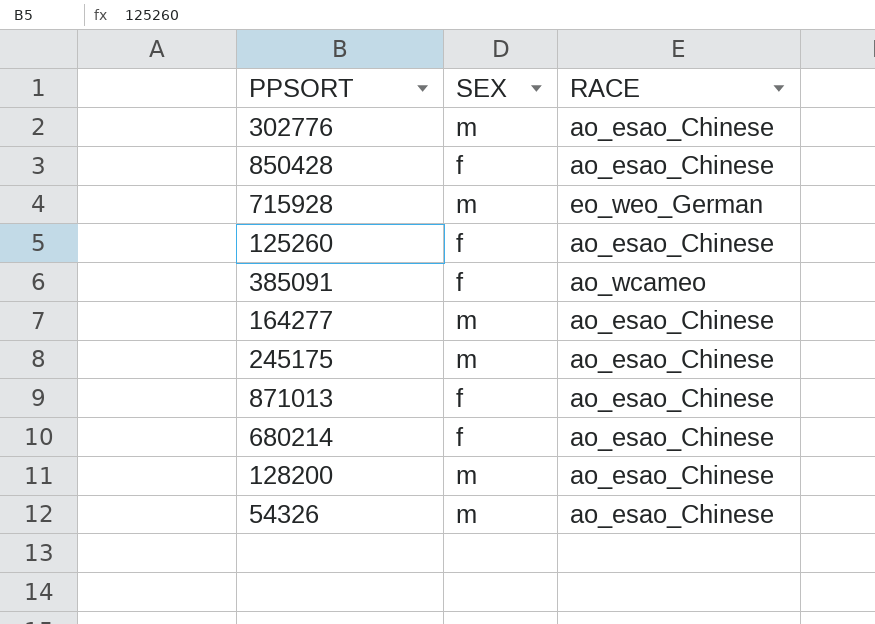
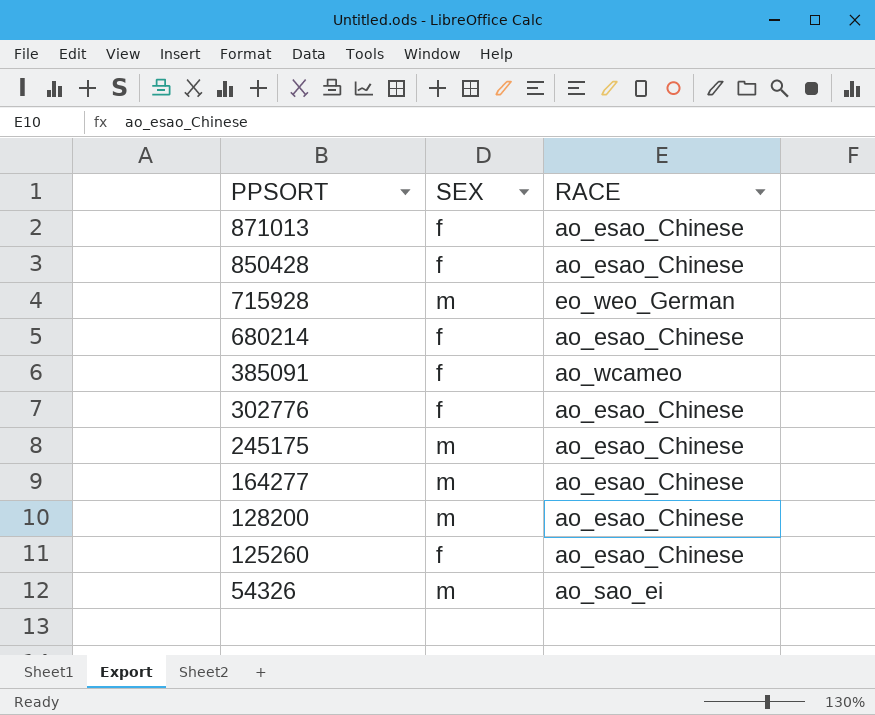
row order: none -> PPSORT descending
302776 | SEX: m -> f
54326 | RACE: ao_esao_Chinese -> ao_sao_ei

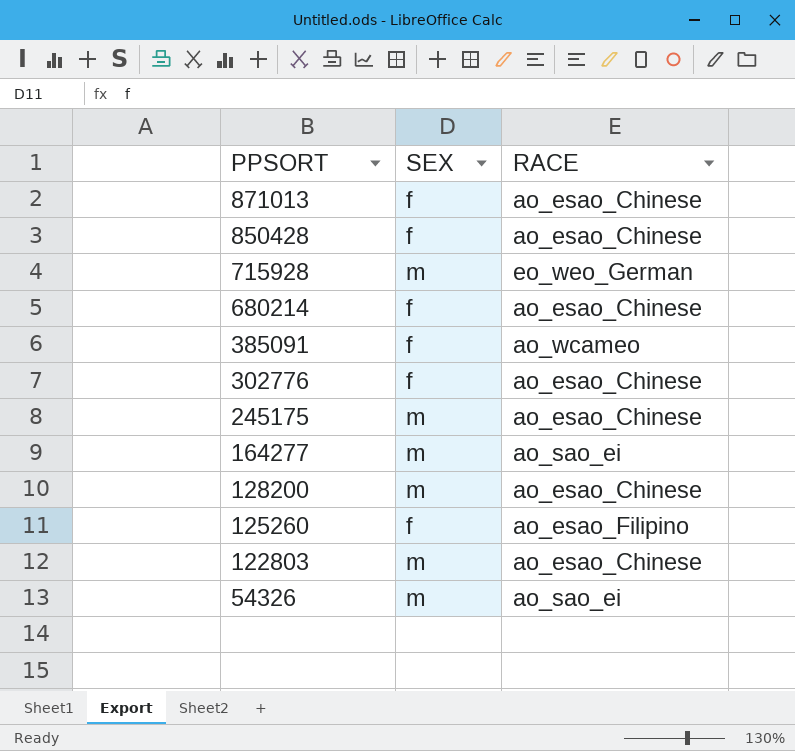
164277 | RACE: ao_esao_Chinese -> ao_sao_ei
125260 | RACE: ao_esao_Chinese -> ao_esao_Filipino
row 122803: none -> m | ao_esao_Chinese

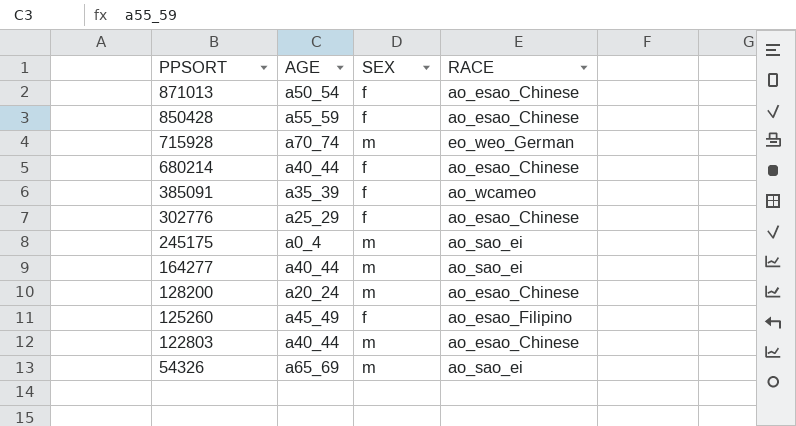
column AGE | position: none -> 2
245175 | RACE: ao_esao_Chinese -> ao_sao_ei

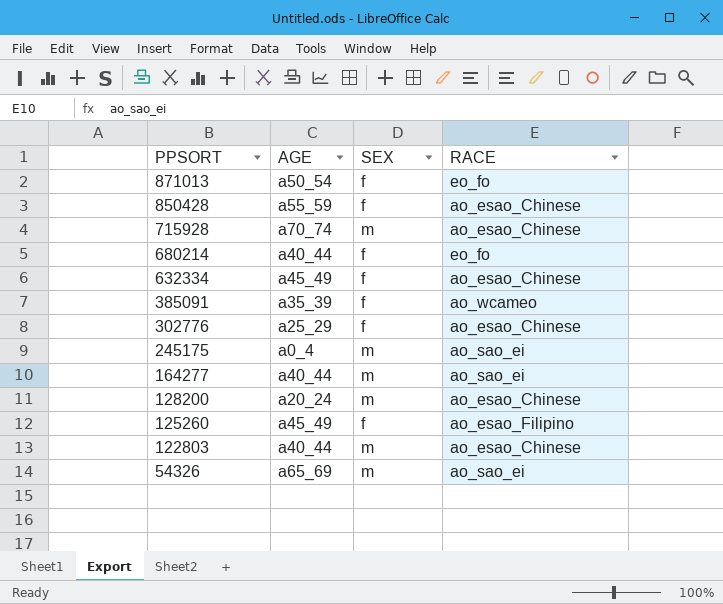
871013 | RACE: ao_esao_Chinese -> eo_fo
715928 | RACE: eo_weo_German -> ao_esao_Chinese
680214 | RACE: ao_esao_Chinese -> eo_fo
row 632334: none -> a45_49 | f | ao_esao_Chinese

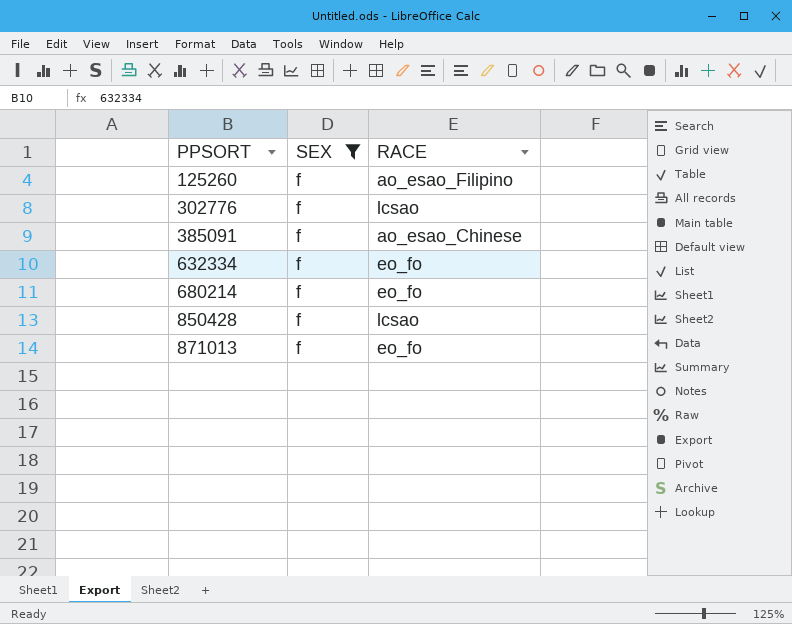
filter: none -> SEX = f
row order: PPSORT descending -> PPSORT ascending
column AGE | position: 2 -> none
302776 | RACE: ao_esao_Chinese -> lcsao
385091 | RACE: ao_wcameo -> ao_esao_Chinese
632334 | RACE: ao_esao_Chinese -> eo_fo
850428 | RACE: ao_esao_Chinese -> lcsao

